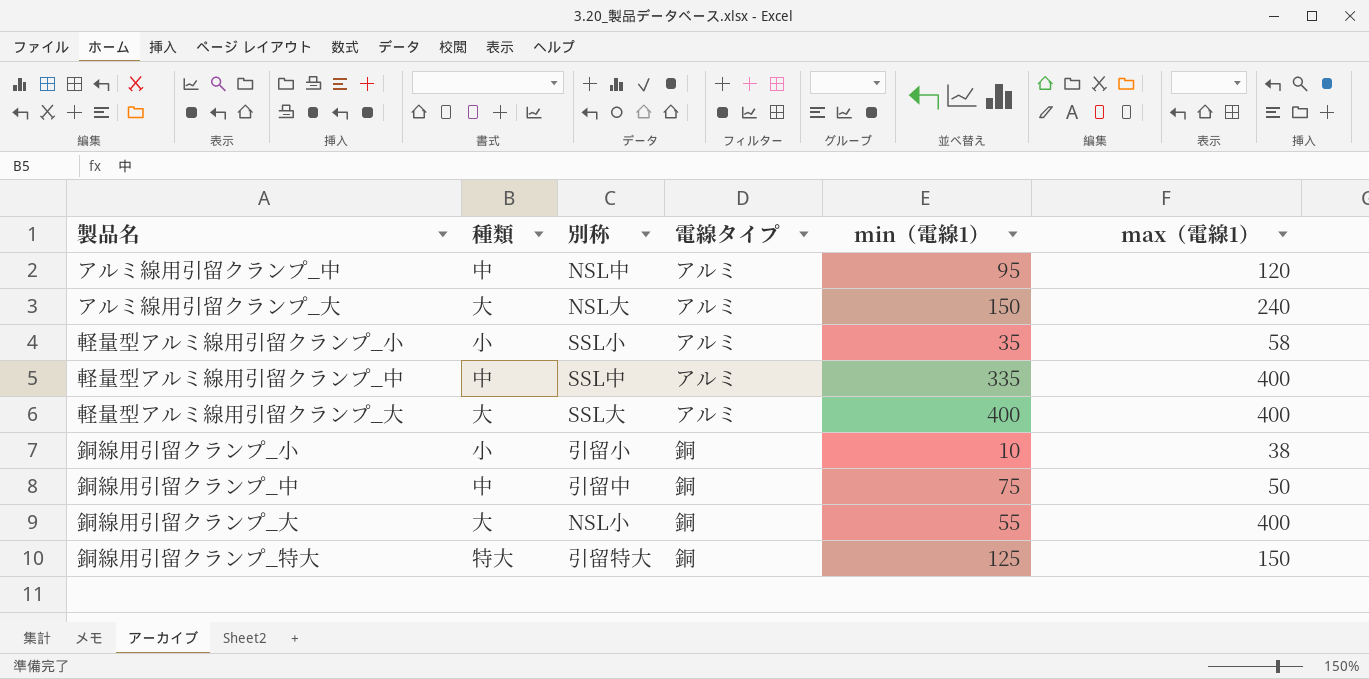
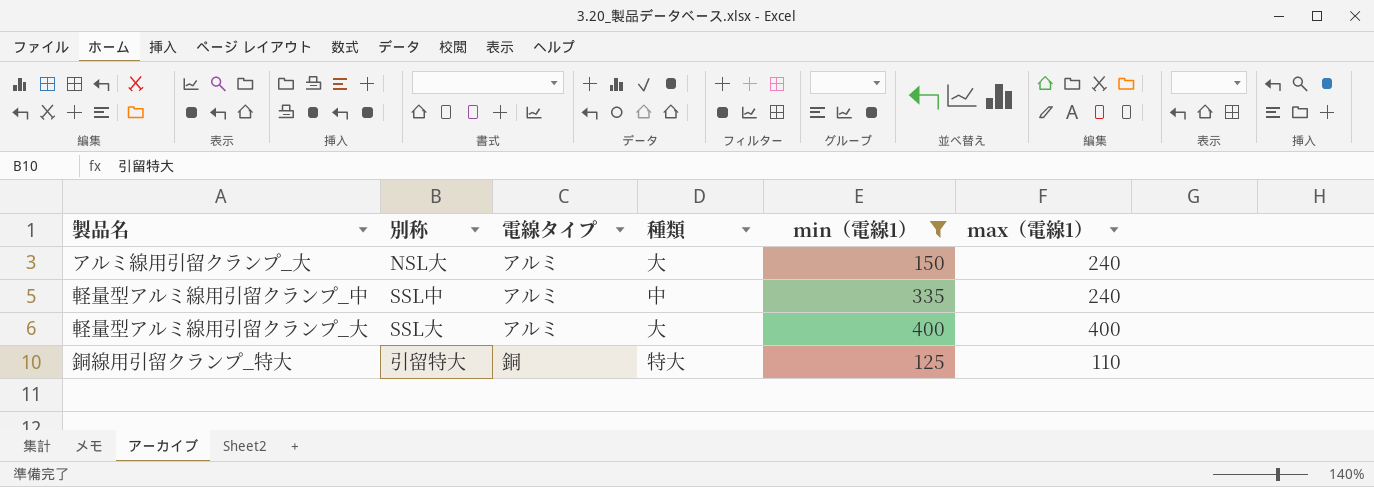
filter: none -> min（電線1） >= 125
column 種類 | position: 2 -> 4
軽量型アルミ線用引留クランプ_中 | max（電線1）: 400 -> 240
銅線用引留クランプ_特大 | max（電線1）: 150 -> 110

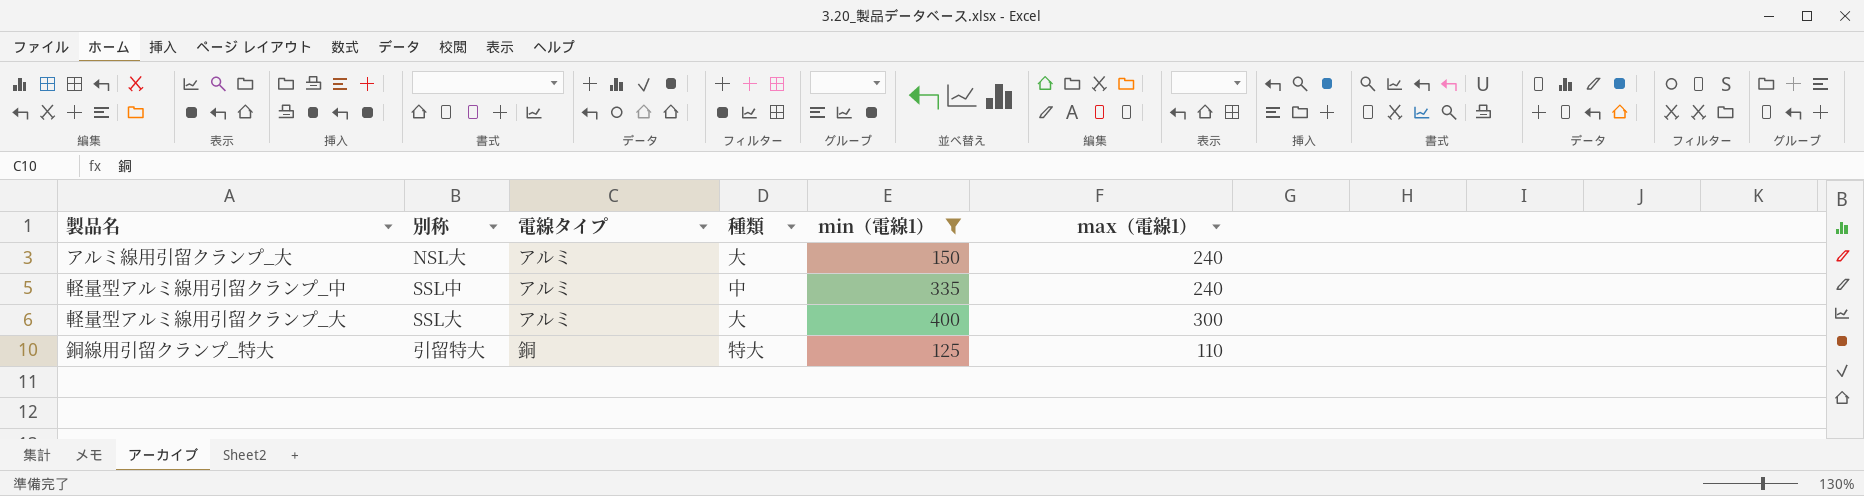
軽量型アルミ線用引留クランプ_大 | max（電線1）: 400 -> 300

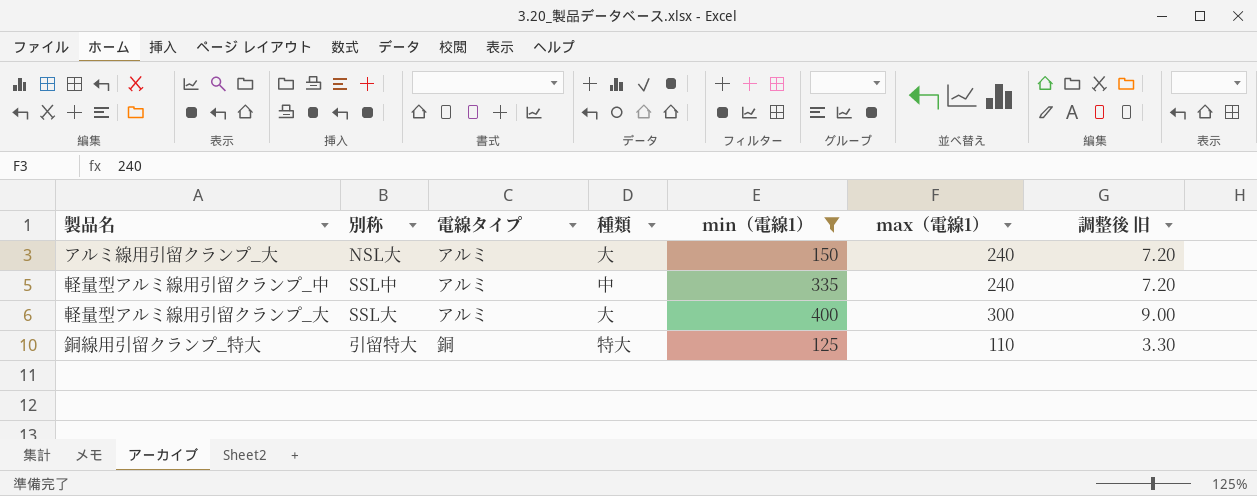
column 調整後 旧 | formula: none -> [max（電線1）] * 0.03

